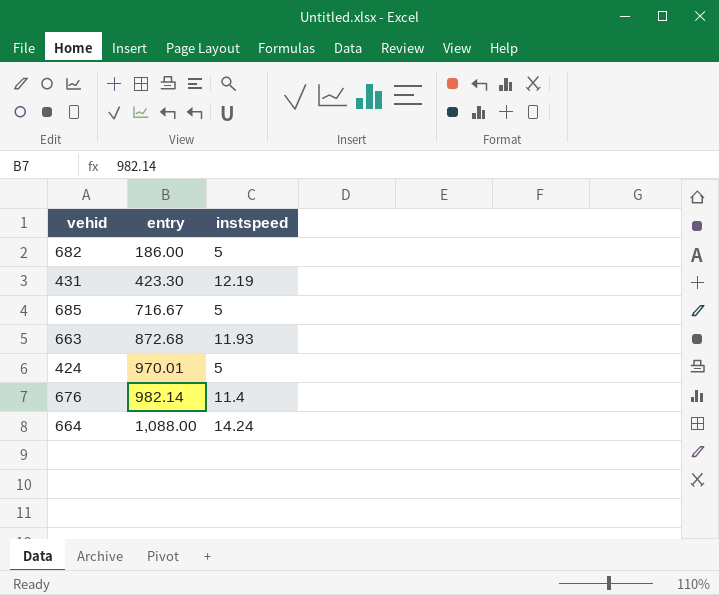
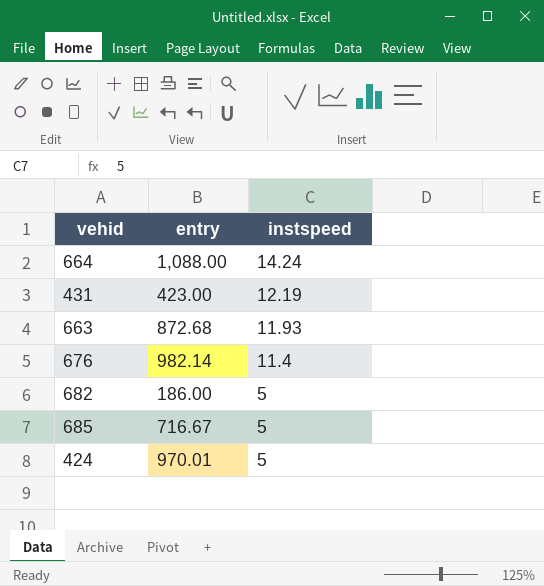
row order: entry ascending -> instspeed descending
431 | entry: 423.30 -> 423.00

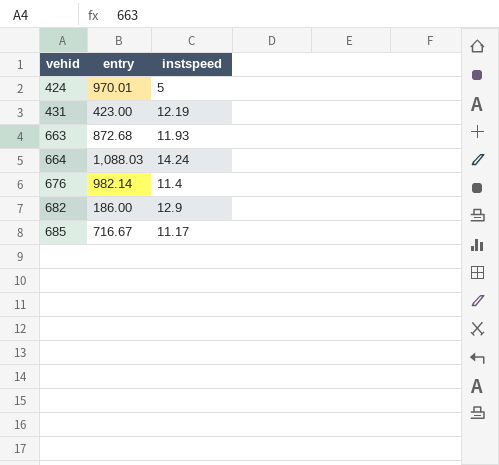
row order: instspeed descending -> vehid ascending
664 | entry: 1,088.00 -> 1,088.03
682 | instspeed: 5 -> 12.9
685 | instspeed: 5 -> 11.17

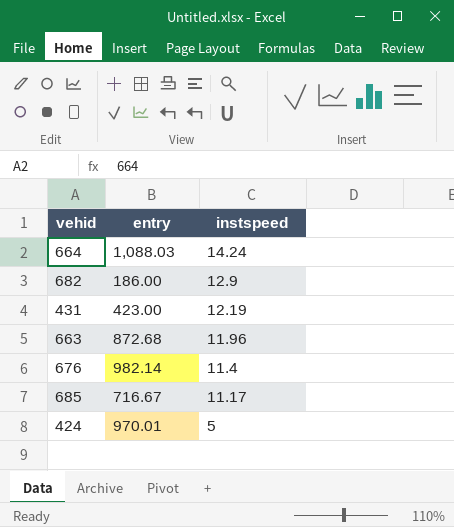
row order: vehid ascending -> instspeed descending
663 | instspeed: 11.93 -> 11.96

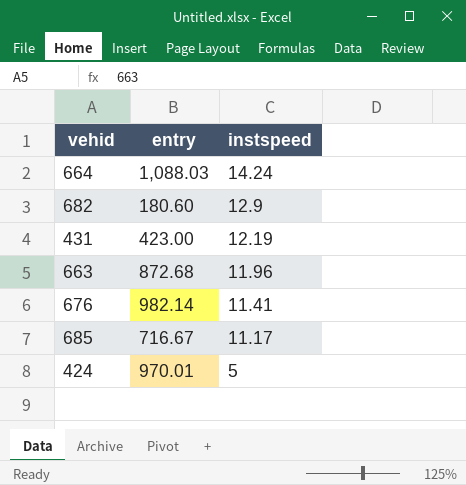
682 | entry: 186.00 -> 180.60
676 | instspeed: 11.4 -> 11.41

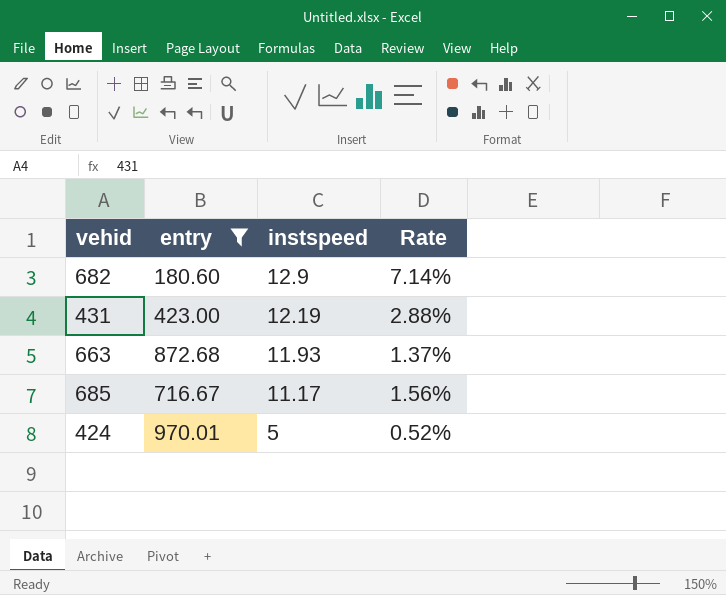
filter: none -> entry <= 970.01
column Rate | formula: none -> [instspeed] / [entry]
663 | instspeed: 11.96 -> 11.93

